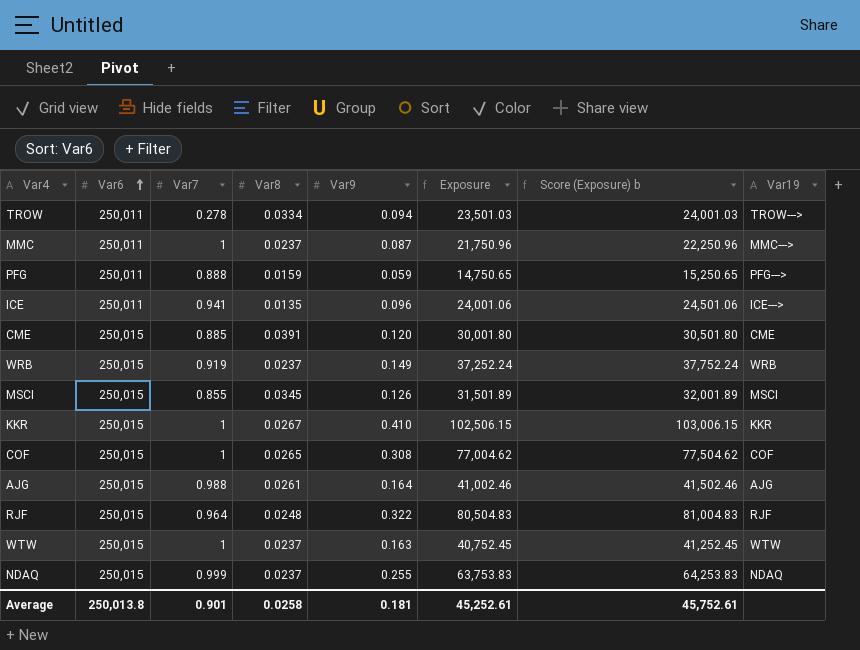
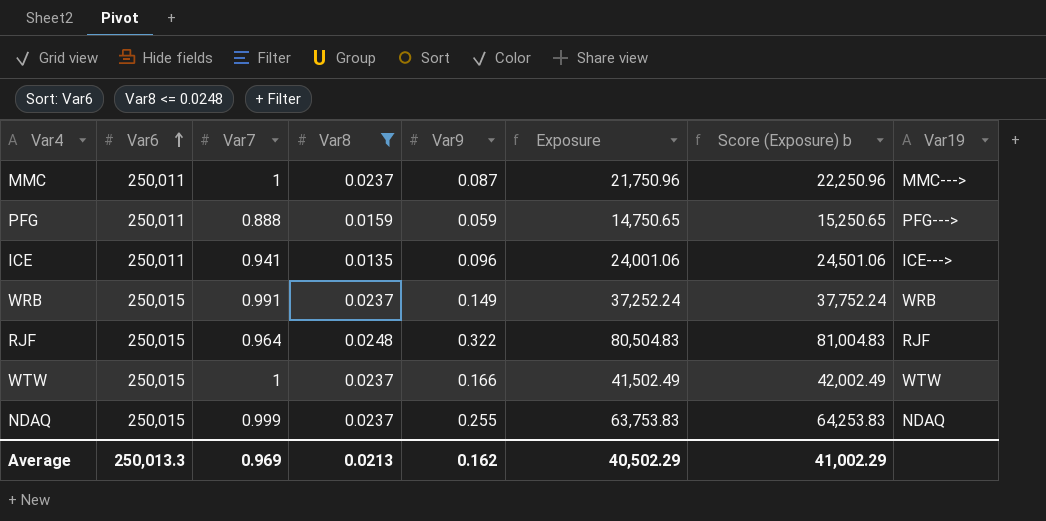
filter: none -> Var8 <= 0.0248
WRB | Var7: 0.919 -> 0.991
WTW | Var9: 0.163 -> 0.166
WTW | Exposure: 40,752.45 -> 41,502.49
WTW | Score (Exposure) b: 41,252.45 -> 42,002.49
Average | Var6: 250,013.8 -> 250,013.3
Average | Var7: 0.901 -> 0.969
Average | Var8: 0.0258 -> 0.0213
Average | Var9: 0.181 -> 0.162
Average | Exposure: 45,252.61 -> 40,502.29
Average | Score (Exposure) b: 45,752.61 -> 41,002.29

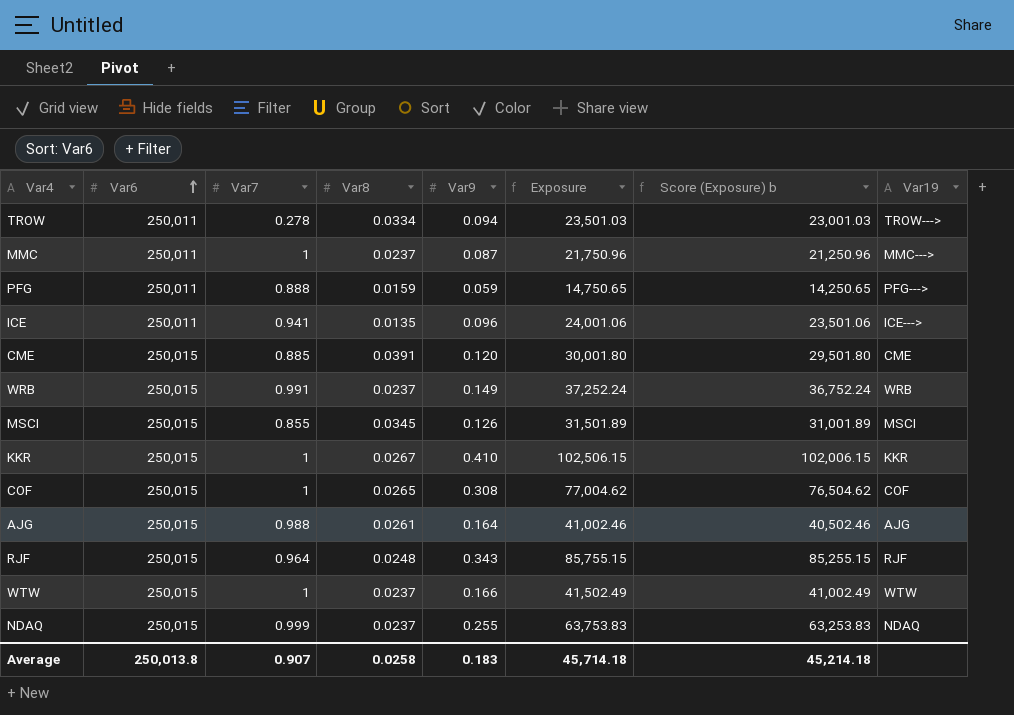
filter: Var8 <= 0.0248 -> none
column Score (Exposure) b | formula: [Exposure] + 500 -> [Exposure] - 500
RJF | Var9: 0.322 -> 0.343
RJF | Exposure: 80,504.83 -> 85,755.15
Average | Var6: 250,013.3 -> 250,013.8
Average | Var7: 0.969 -> 0.907
Average | Var8: 0.0213 -> 0.0258
Average | Var9: 0.162 -> 0.183
Average | Exposure: 40,502.29 -> 45,714.18
Average | Score (Exposure) b: 41,002.29 -> 45,214.18

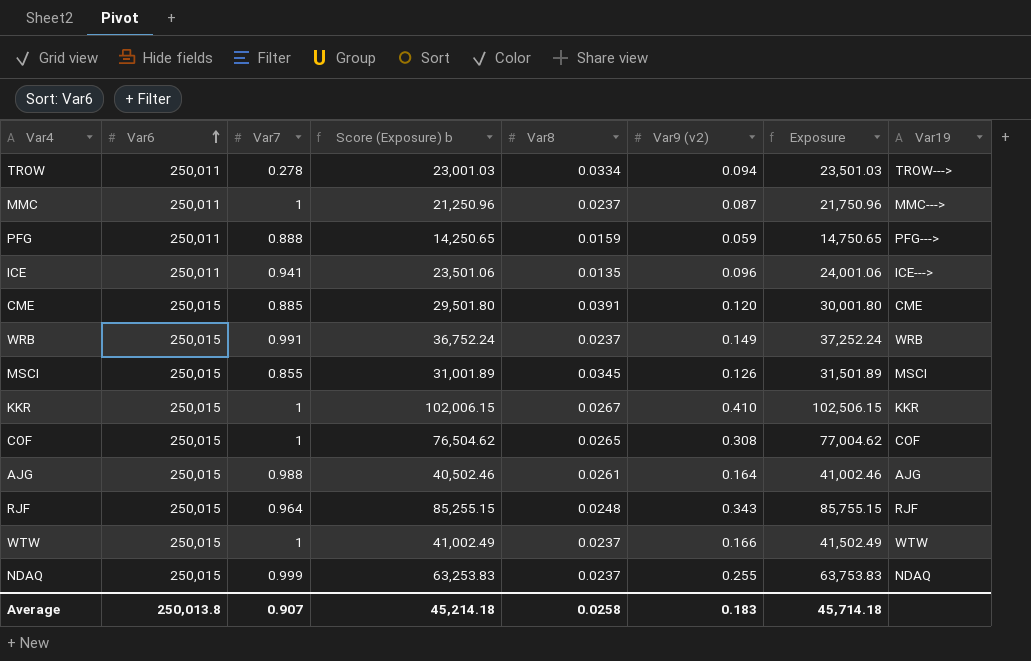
column Score (Exposure) b | position: 7 -> 4
column name: Var9 -> Var9 (v2)

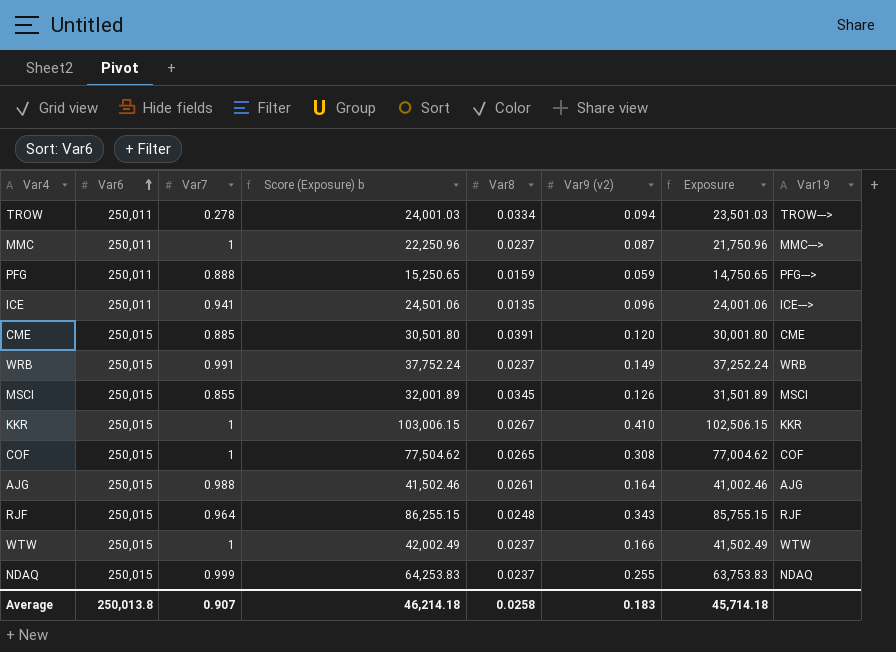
column Score (Exposure) b | formula: [Exposure] - 500 -> [Exposure] + 500
Average | Score (Exposure) b: 45,214.18 -> 46,214.18

